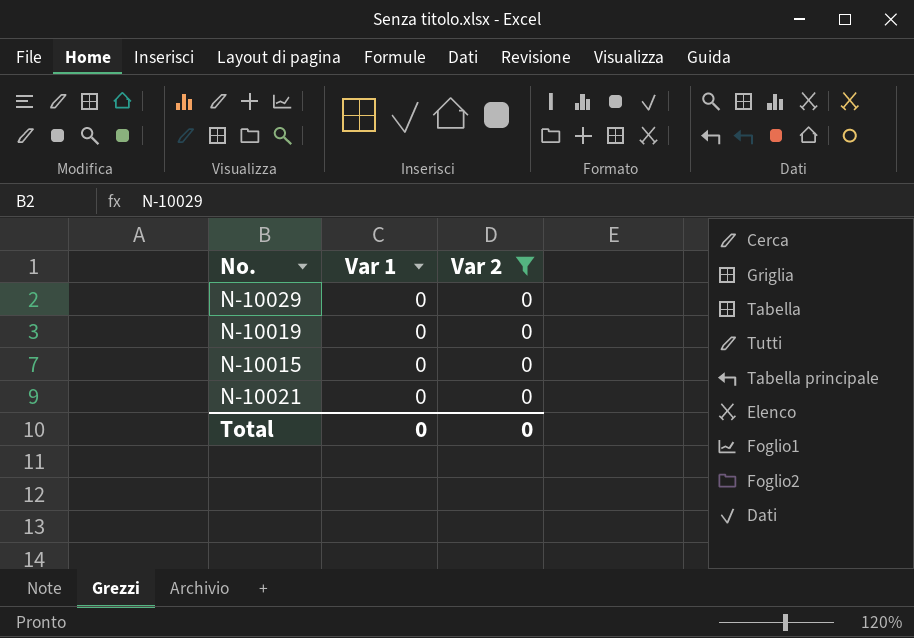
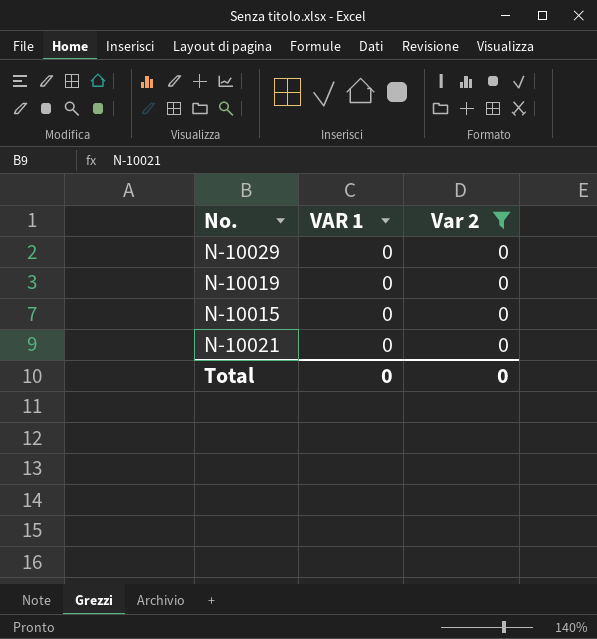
column name: Var 1 -> VAR 1

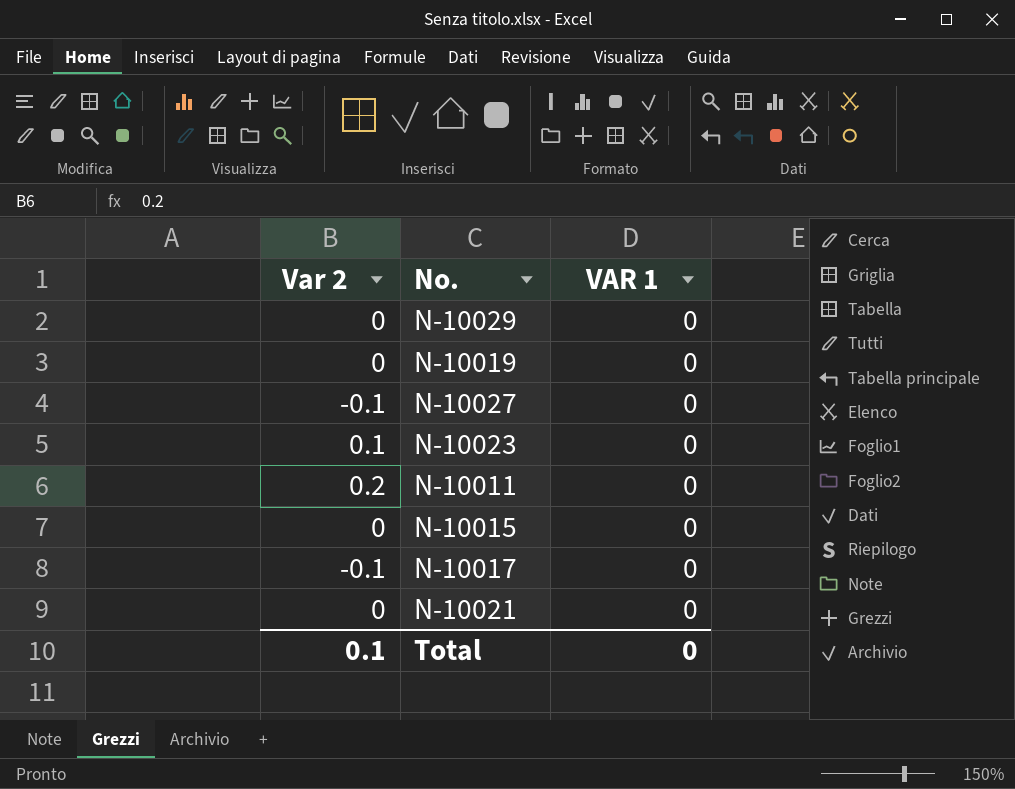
filter: Var 2 = 0 -> none
column Var 2 | position: 3 -> 1
Total | Var 2: 0 -> 0.1

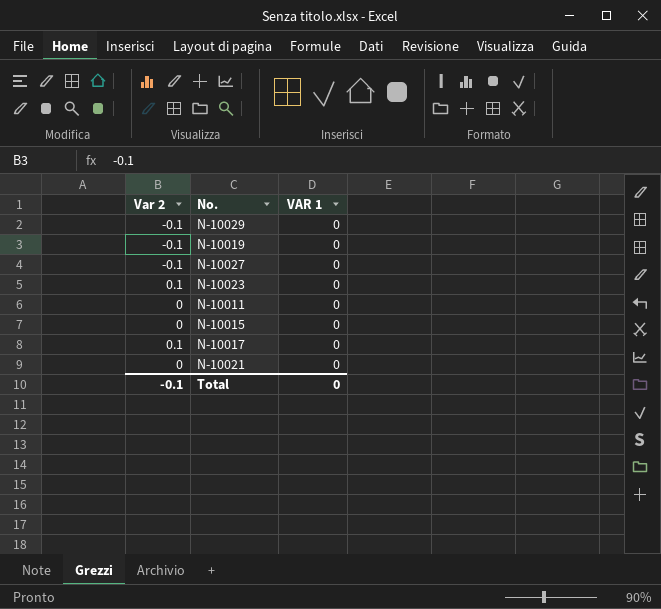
N-10029 | Var 2: 0 -> -0.1
N-10019 | Var 2: 0 -> -0.1
N-10011 | Var 2: 0.2 -> 0
N-10017 | Var 2: -0.1 -> 0.1
Total | Var 2: 0.1 -> -0.1

